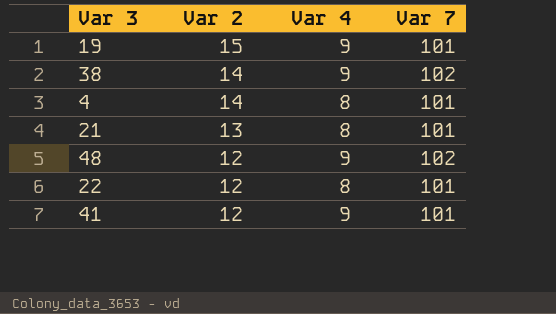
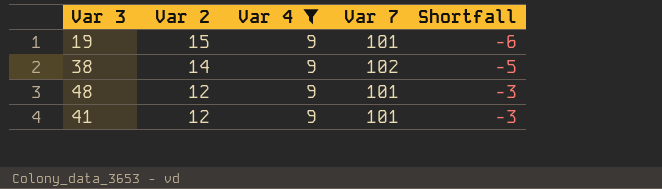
filter: none -> Var 4 = 9
column Shortfall | formula: none -> [Var 4] - [Var 2]
48 | Var 7: 102 -> 101

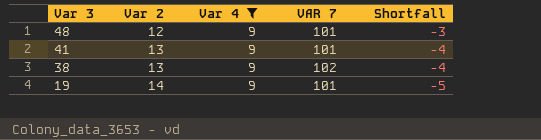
row order: Var 2 descending -> Var 3 descending
column name: Var 7 -> VAR 7
41 | Var 2: 12 -> 13
41 | Shortfall: -3 -> -4
38 | Var 2: 14 -> 13
38 | Shortfall: -5 -> -4
19 | Var 2: 15 -> 14
19 | Shortfall: -6 -> -5

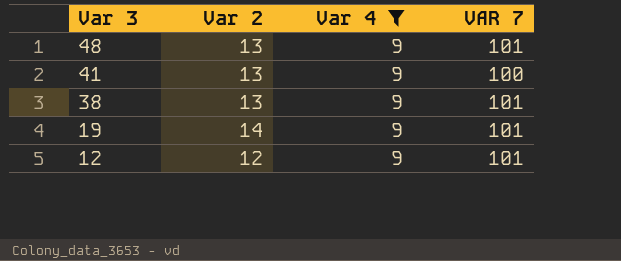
column Shortfall | formula: [Var 4] - [Var 2] -> none
48 | Var 2: 12 -> 13
41 | VAR 7: 101 -> 100
38 | VAR 7: 102 -> 101
row 12: none -> 12 | 9 | 101

